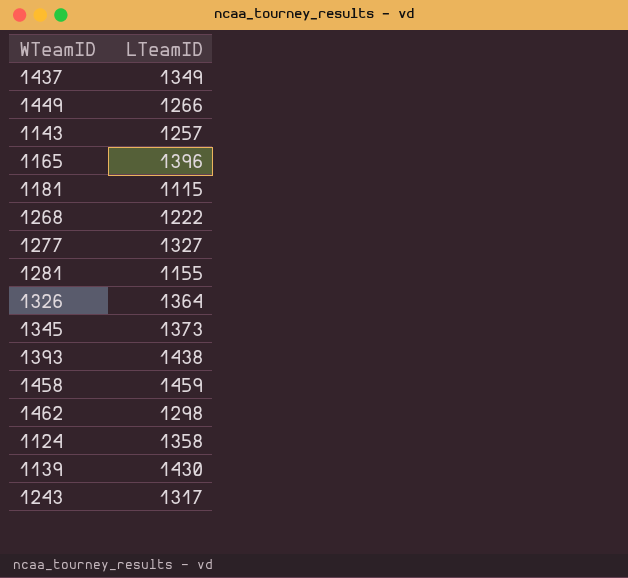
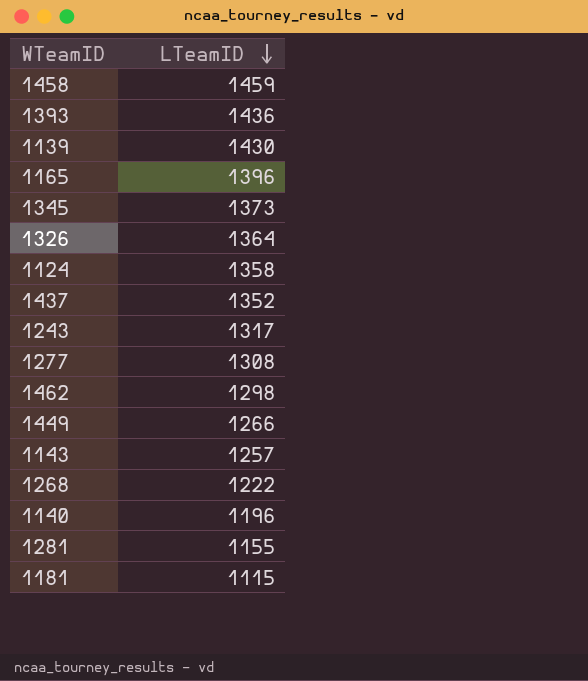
row order: none -> LTeamID descending
1393 | LTeamID: 1438 -> 1436
1437 | LTeamID: 1349 -> 1352
1277 | LTeamID: 1327 -> 1308
row 1140: none -> 1196

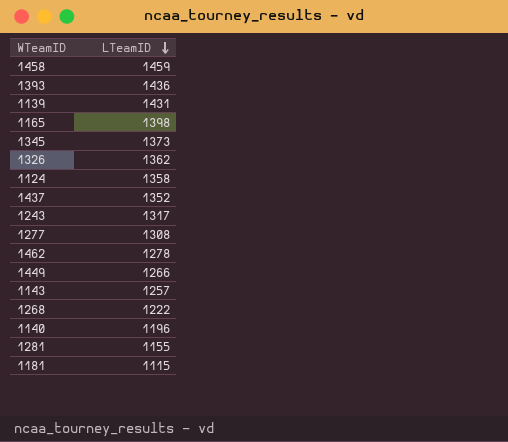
1139 | LTeamID: 1430 -> 1431
1165 | LTeamID: 1396 -> 1398
1326 | LTeamID: 1364 -> 1362
1462 | LTeamID: 1298 -> 1278

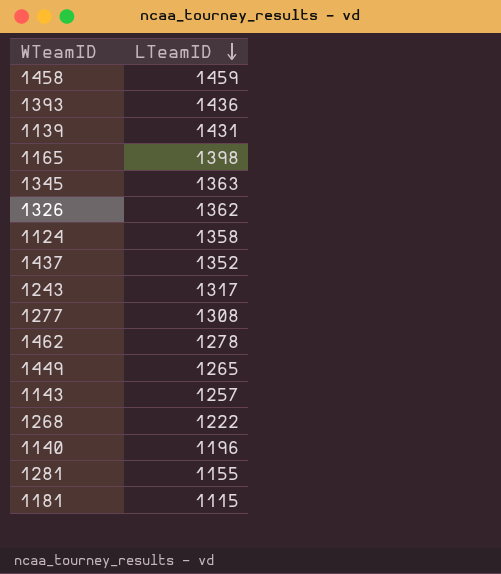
1345 | LTeamID: 1373 -> 1363
1449 | LTeamID: 1266 -> 1265

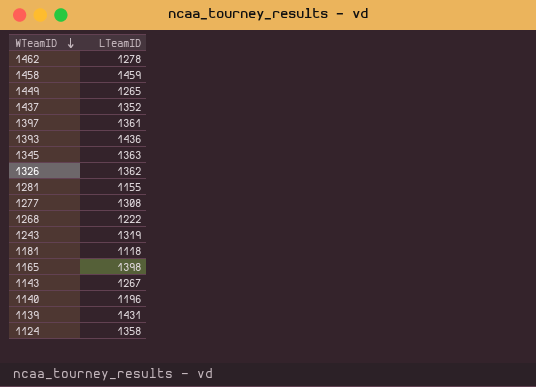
row order: LTeamID descending -> WTeamID descending
row 1397: none -> 1361
1243 | LTeamID: 1317 -> 1319
1181 | LTeamID: 1115 -> 1118
1143 | LTeamID: 1257 -> 1267

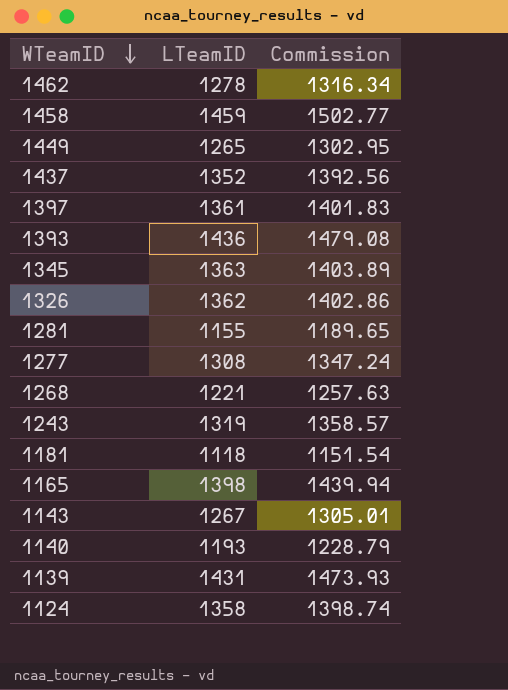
column Commission | formula: none -> [LTeamID] * 1.03
1268 | LTeamID: 1222 -> 1221
1140 | LTeamID: 1196 -> 1193

